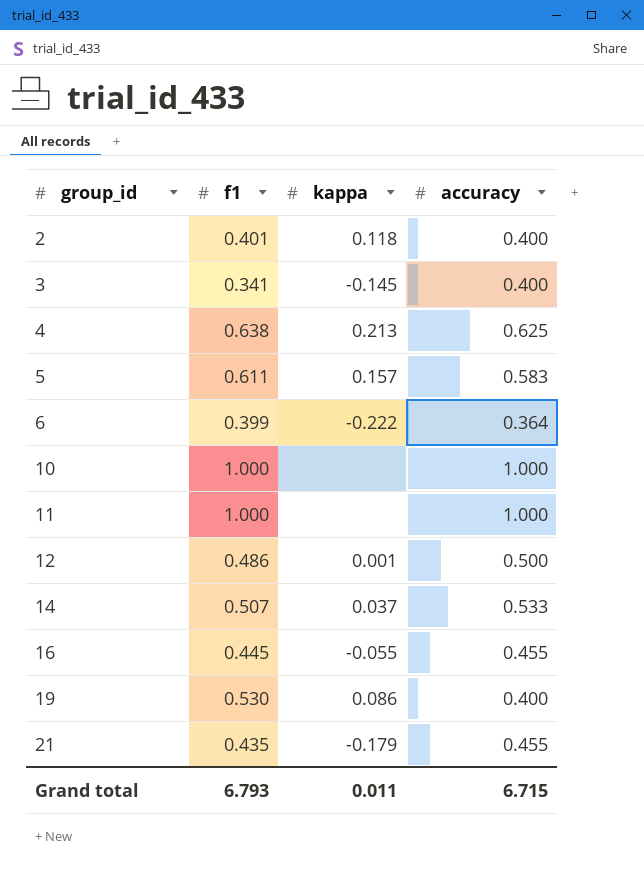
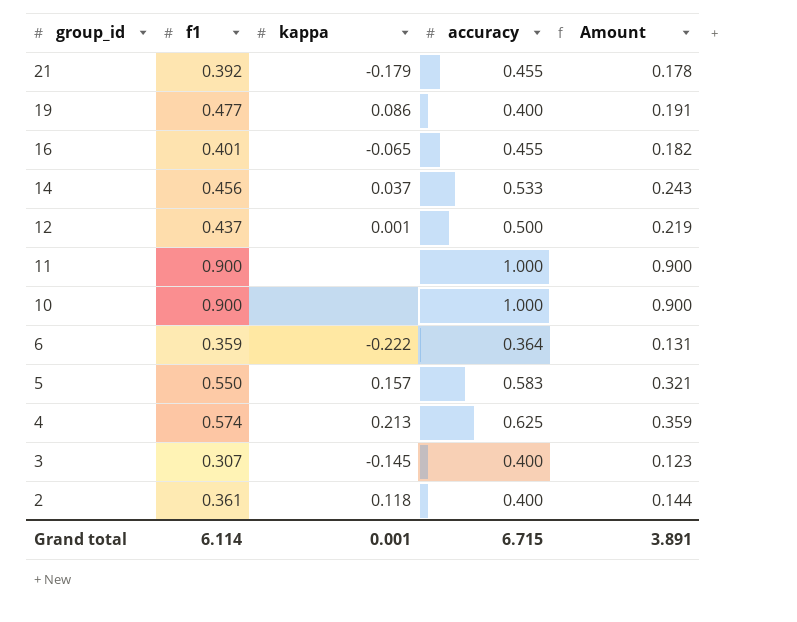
row order: group_id ascending -> group_id descending
column Amount | formula: none -> [f1] * [accuracy]
21 | f1: 0.435 -> 0.392
19 | f1: 0.530 -> 0.477
16 | f1: 0.445 -> 0.401
16 | kappa: -0.055 -> -0.065
14 | f1: 0.507 -> 0.456
12 | f1: 0.486 -> 0.437
11 | f1: 1.000 -> 0.900
10 | f1: 1.000 -> 0.900
6 | f1: 0.399 -> 0.359
5 | f1: 0.611 -> 0.550
4 | f1: 0.638 -> 0.574
3 | f1: 0.341 -> 0.307
2 | f1: 0.401 -> 0.361
Grand total | f1: 6.793 -> 6.114
Grand total | kappa: 0.011 -> 0.001

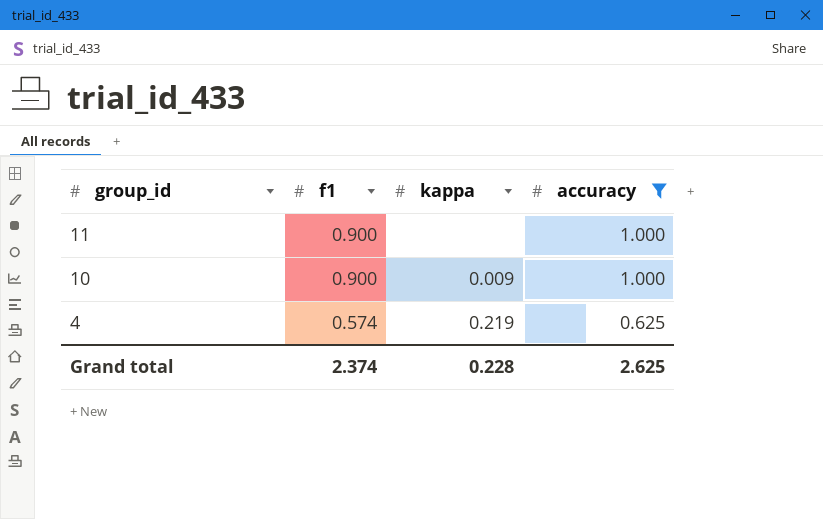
filter: none -> accuracy >= 0.625
column Amount | formula: [f1] * [accuracy] -> none
10 | kappa: none -> 0.009
4 | kappa: 0.213 -> 0.219
Grand total | f1: 6.114 -> 2.374
Grand total | kappa: 0.001 -> 0.228
Grand total | accuracy: 6.715 -> 2.625

